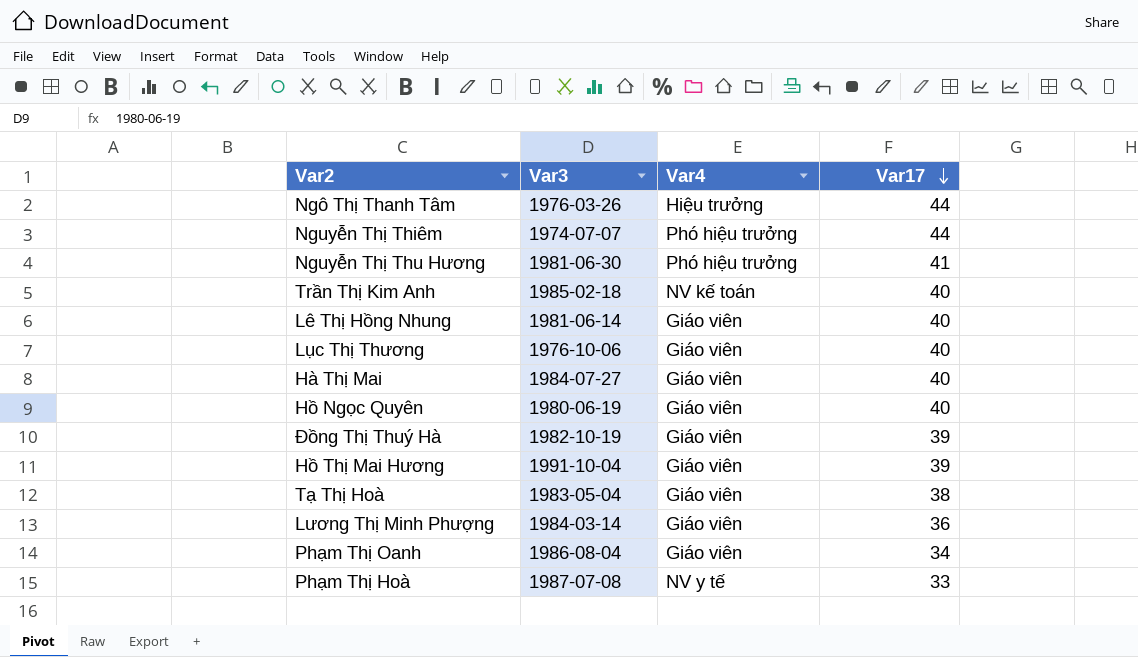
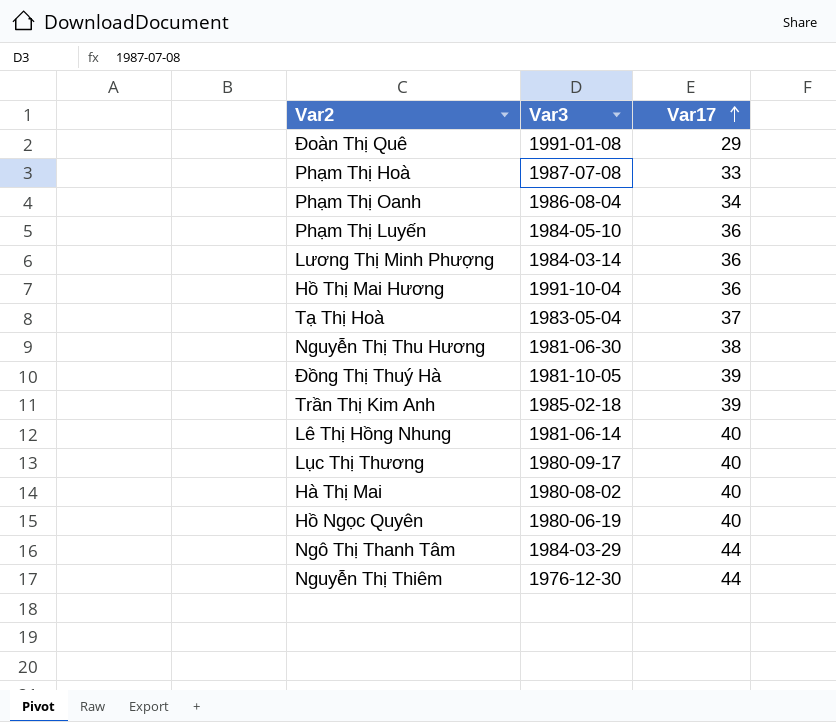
row order: Var17 descending -> Var17 ascending
column Var4 | position: 3 -> none
row Đoàn Thị Quê: none -> 1991-01-08 | 29
row Phạm Thị Luyến: none -> 1984-05-10 | 36
Hồ Thị Mai Hương | Var17: 39 -> 36
Tạ Thị Hoà | Var17: 38 -> 37
Nguyễn Thị Thu Hương | Var17: 41 -> 38
Đồng Thị Thuý Hà | Var3: 1982-10-19 -> 1981-10-05
Trần Thị Kim Anh | Var17: 40 -> 39
Lục Thị Thương | Var3: 1976-10-06 -> 1980-09-17
Hà Thị Mai | Var3: 1984-07-27 -> 1980-08-02
Ngô Thị Thanh Tâm | Var3: 1976-03-26 -> 1984-03-29
Nguyễn Thị Thiêm | Var3: 1974-07-07 -> 1976-12-30

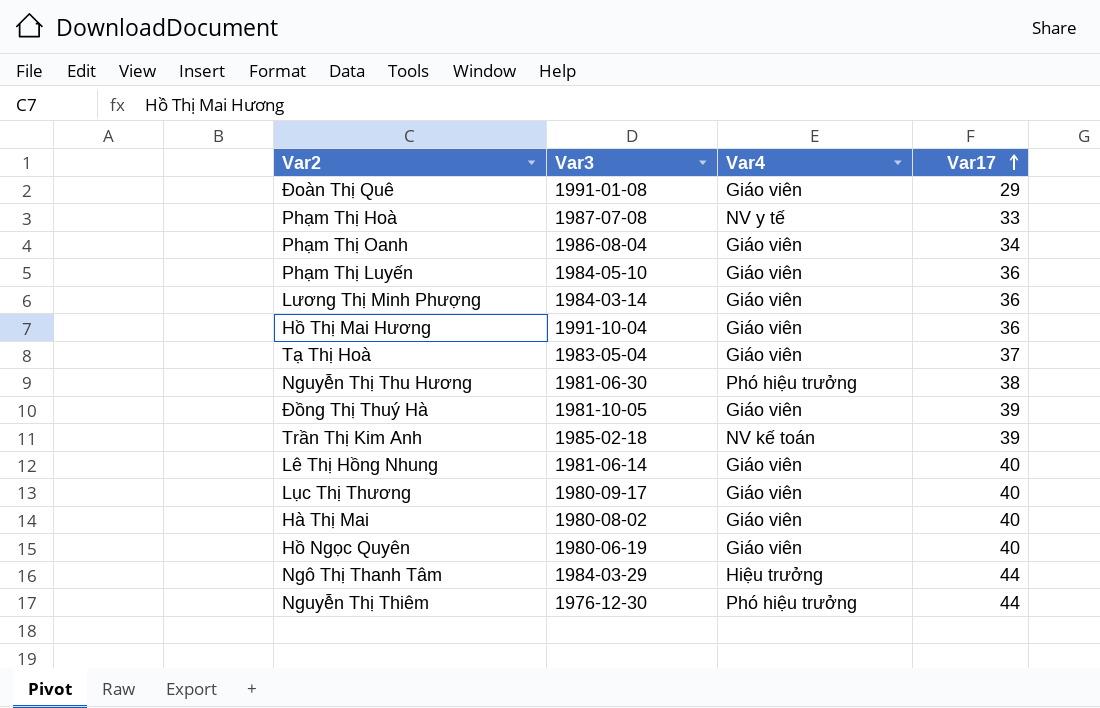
column Var4 | position: none -> 3

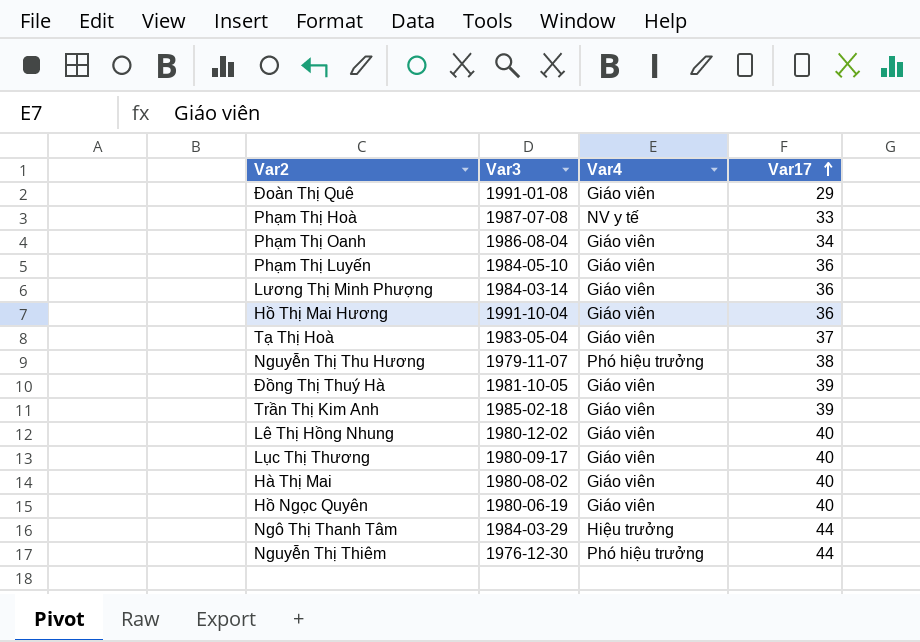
Nguyễn Thị Thu Hương | Var3: 1981-06-30 -> 1979-11-07
Trần Thị Kim Anh | Var4: NV kế toán -> Giáo viên
Lê Thị Hồng Nhung | Var3: 1981-06-14 -> 1980-12-02

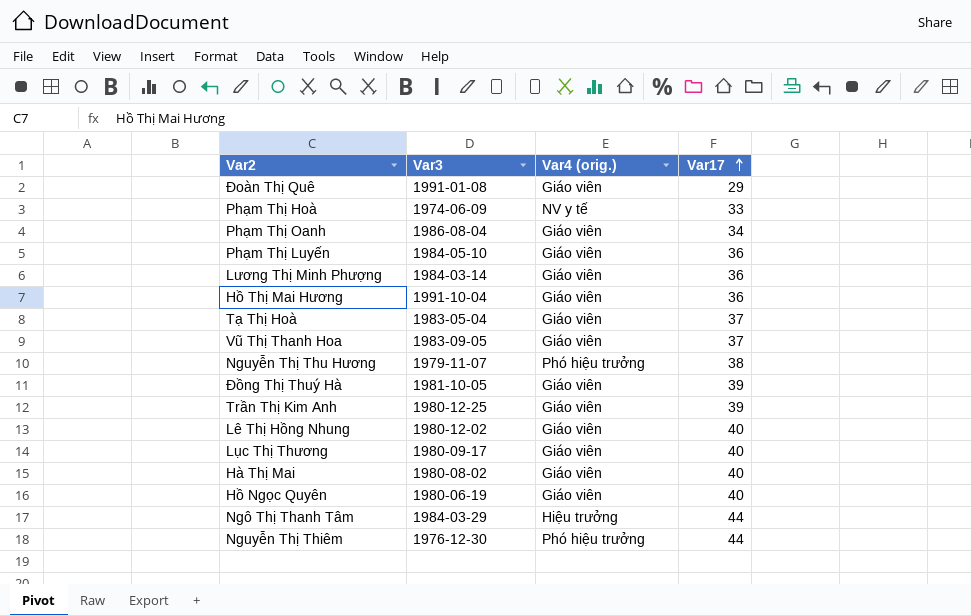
column name: Var4 -> Var4 (orig.)
Phạm Thị Hoà | Var3: 1987-07-08 -> 1974-06-09
row Vũ Thị Thanh Hoa: none -> 1983-09-05 | Giáo viên | 37
Trần Thị Kim Anh | Var3: 1985-02-18 -> 1980-12-25

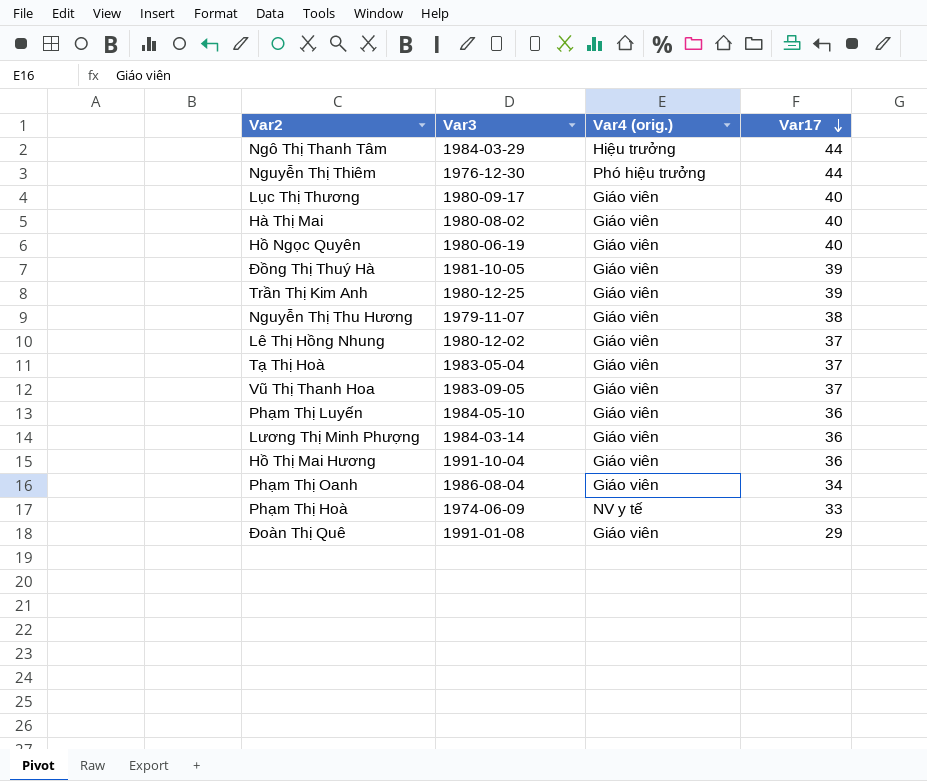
row order: Var17 ascending -> Var17 descending
Nguyễn Thị Thu Hương | Var4 (orig.): Phó hiệu trưởng -> Giáo viên
Lê Thị Hồng Nhung | Var17: 40 -> 37

